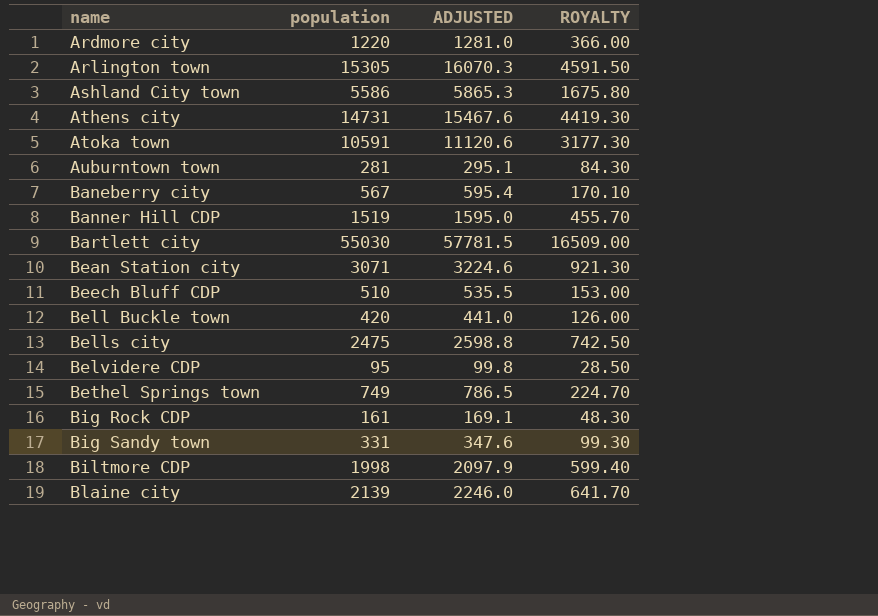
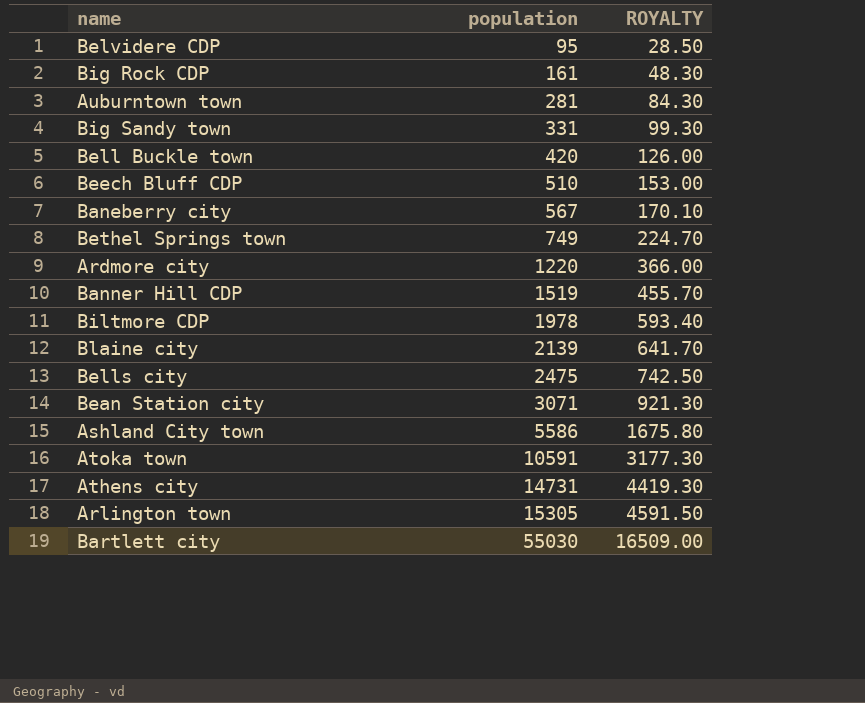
row order: name ascending -> population ascending
column ADJUSTED | formula: [population] * 1.05 -> none
Biltmore CDP | population: 1998 -> 1978
Biltmore CDP | ROYALTY: 599.40 -> 593.40

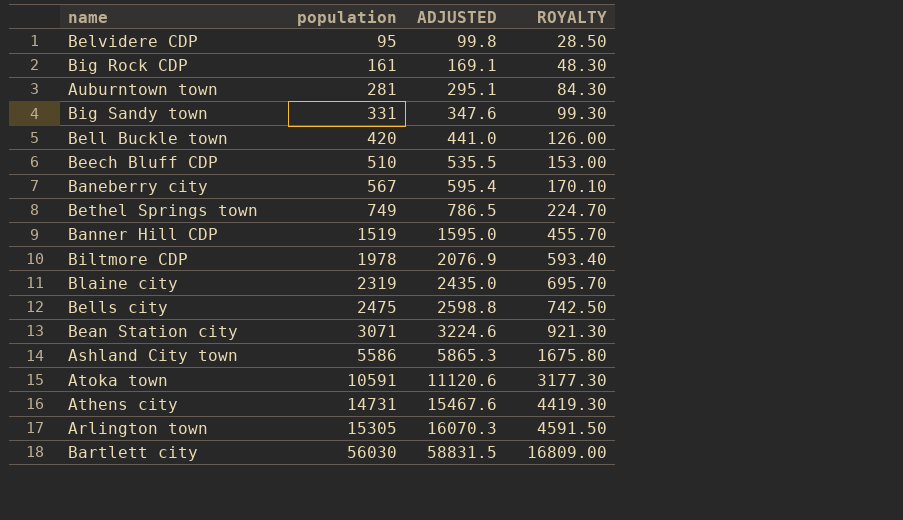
column ADJUSTED | formula: none -> [population] * 1.05
row Ardmore city: 1220 | 366.00 -> none
Blaine city | population: 2139 -> 2319
Blaine city | ROYALTY: 641.70 -> 695.70
Bartlett city | population: 55030 -> 56030
Bartlett city | ROYALTY: 16509.00 -> 16809.00

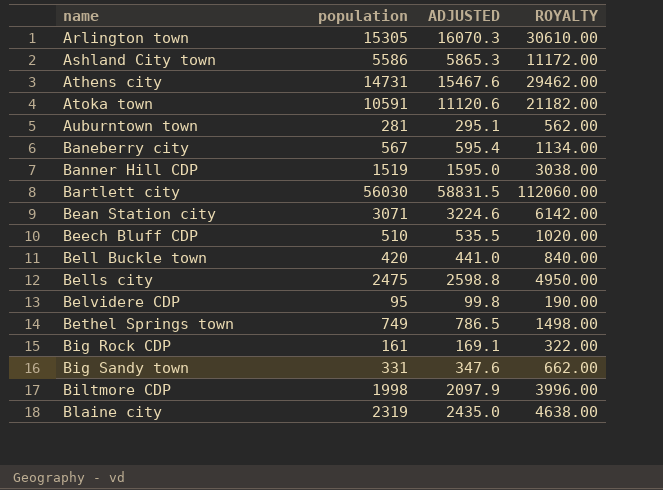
row order: population ascending -> name ascending
column ROYALTY | formula: [population] * 0.3 -> [population] * 2
Biltmore CDP | population: 1978 -> 1998
Biltmore CDP | ADJUSTED: 2076.9 -> 2097.9

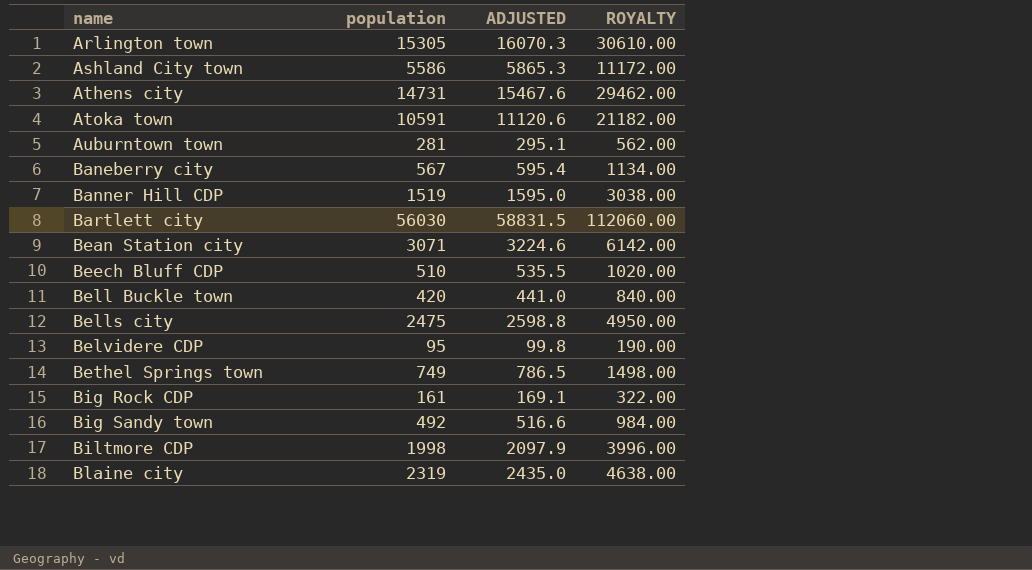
Big Sandy town | population: 331 -> 492
Big Sandy town | ADJUSTED: 347.6 -> 516.6
Big Sandy town | ROYALTY: 662.00 -> 984.00

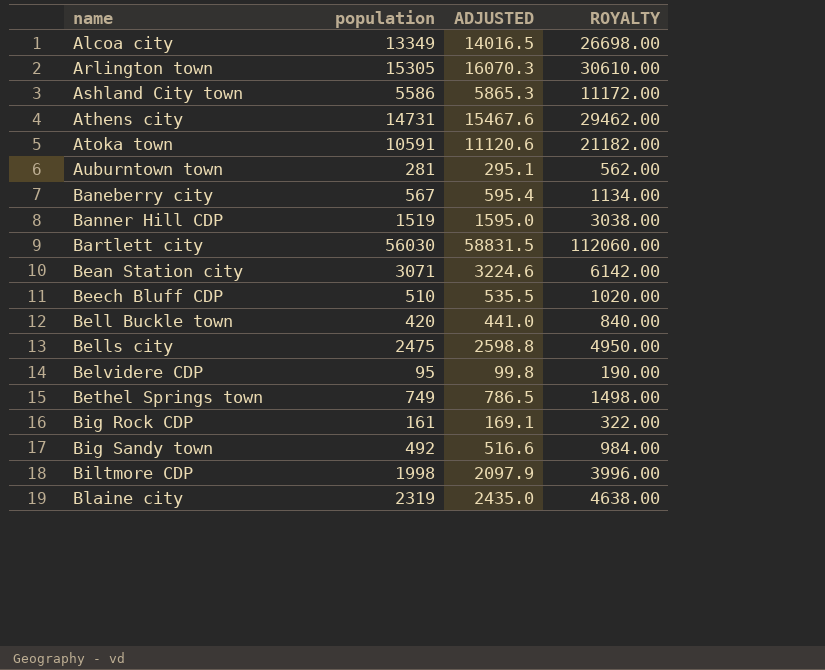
row Alcoa city: none -> 13349 | 14016.5 | 26698.00

